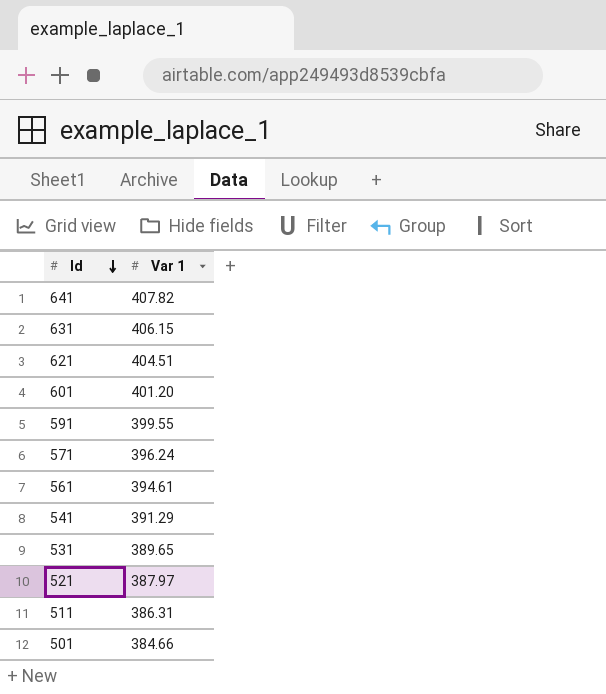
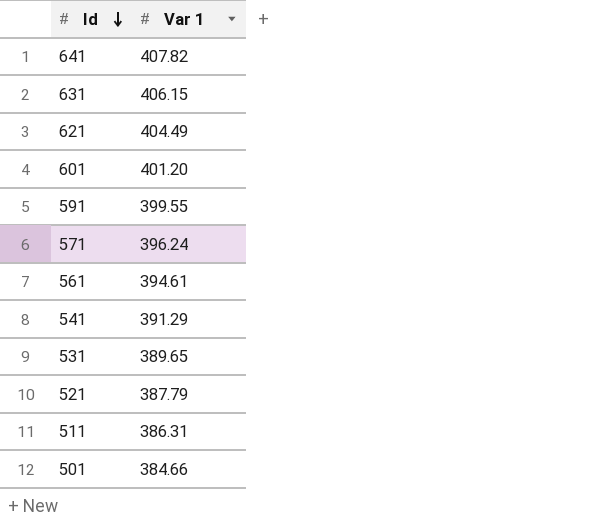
621 | Var 1: 404.51 -> 404.49
521 | Var 1: 387.97 -> 387.79

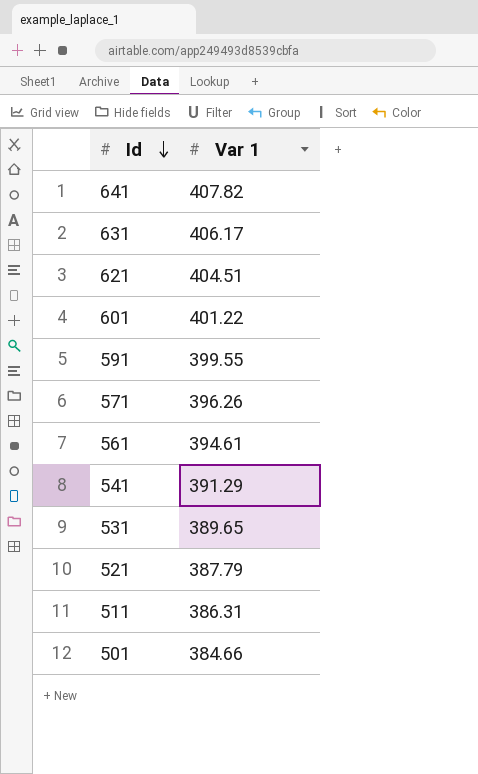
631 | Var 1: 406.15 -> 406.17
621 | Var 1: 404.49 -> 404.51
601 | Var 1: 401.20 -> 401.22
571 | Var 1: 396.24 -> 396.26

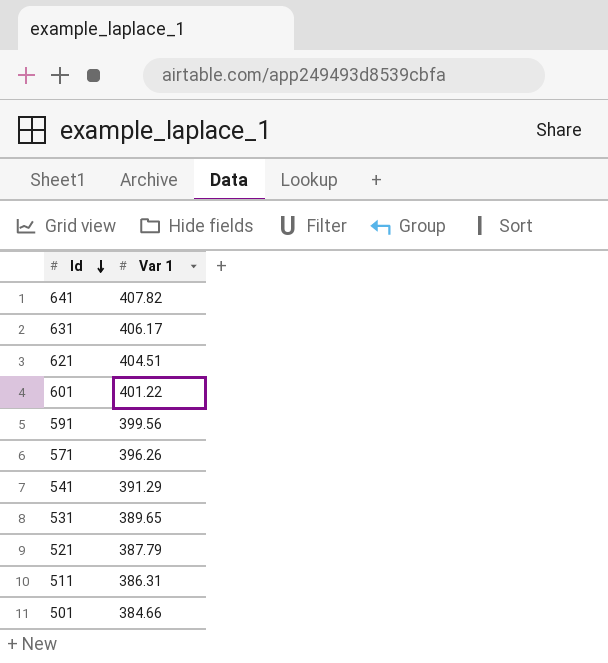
row 561: 394.61 -> none
591 | Var 1: 399.55 -> 399.56

